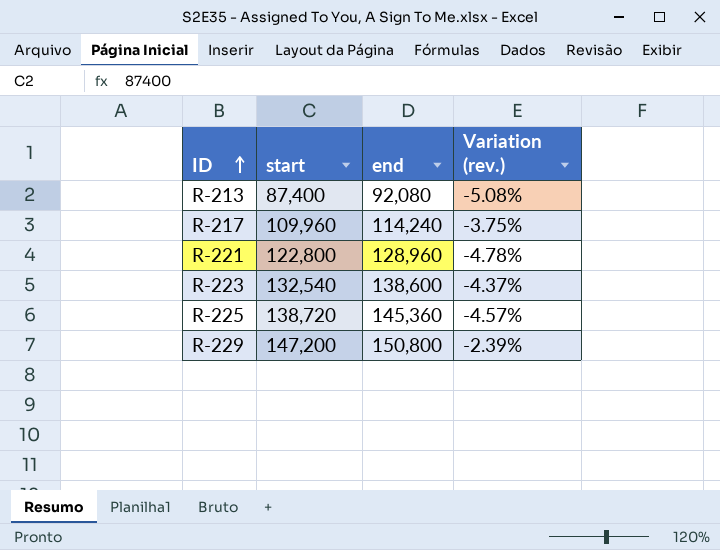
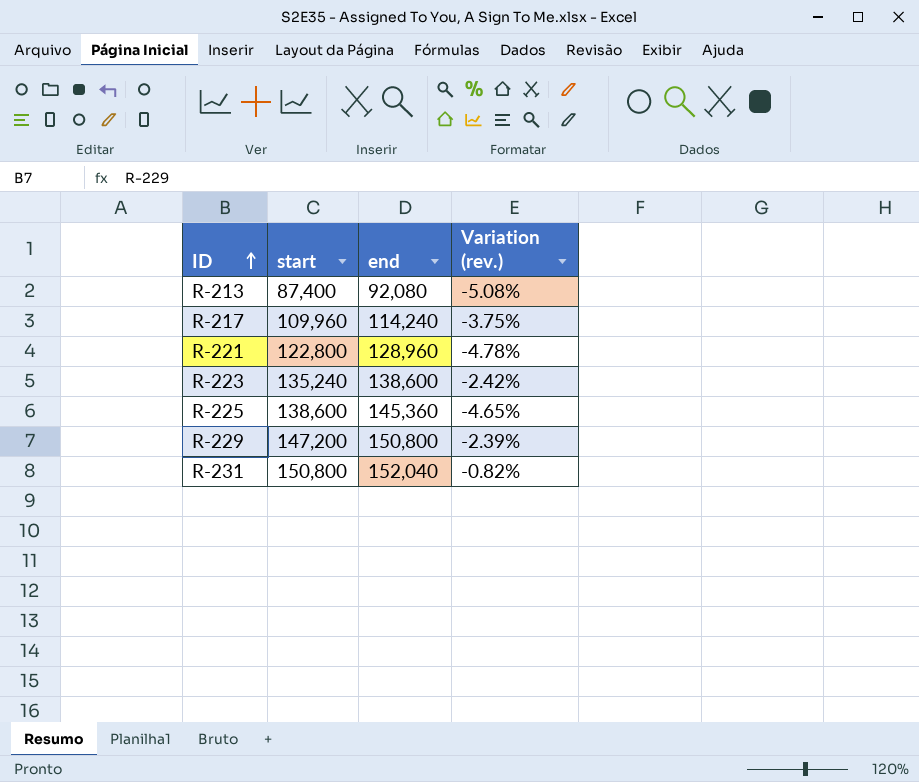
R-223 | start: 132,540 -> 135,240
R-223 | Variation (rev.): -4.37% -> -2.42%
R-225 | start: 138,720 -> 138,600
R-225 | Variation (rev.): -4.57% -> -4.65%
row R-231: none -> 150,800 | 152,040 | -0.82%

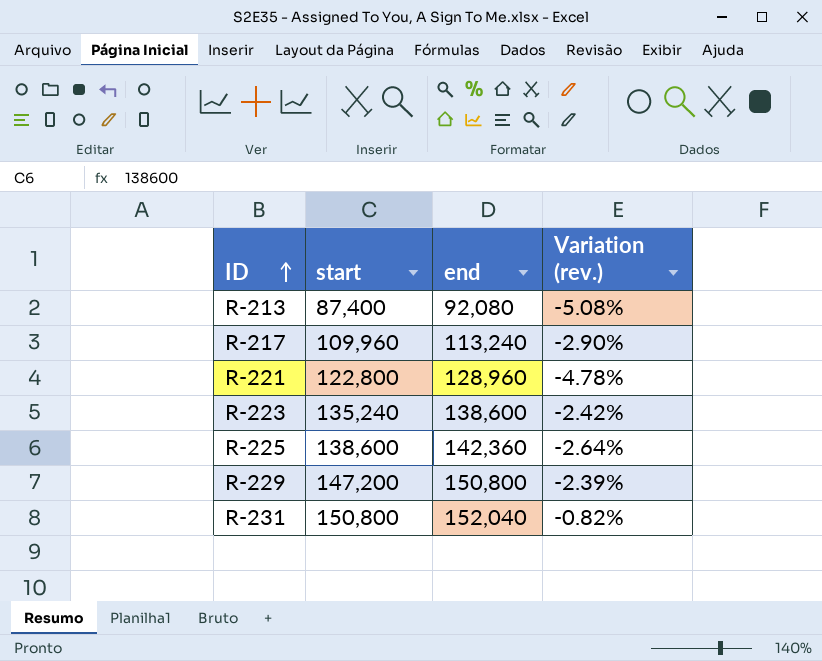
R-217 | end: 114,240 -> 113,240
R-217 | Variation (rev.): -3.75% -> -2.90%
R-225 | end: 145,360 -> 142,360
R-225 | Variation (rev.): -4.65% -> -2.64%

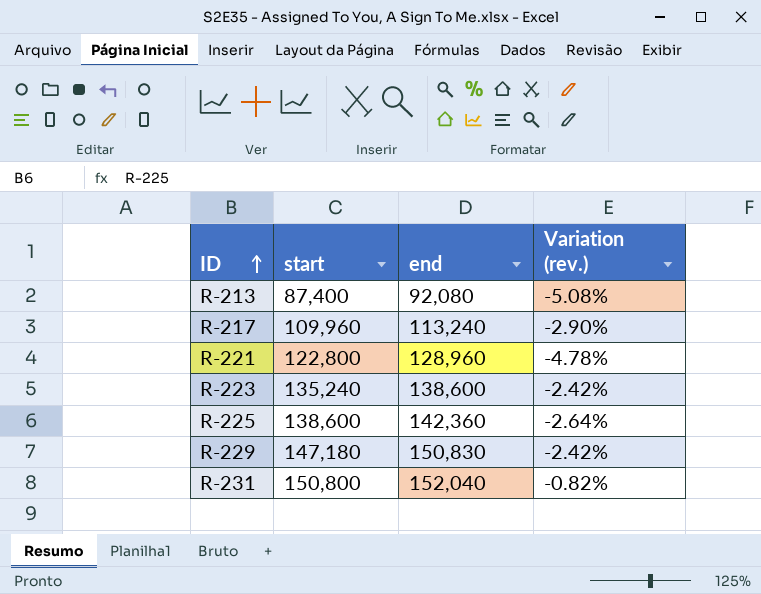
R-229 | start: 147,200 -> 147,180
R-229 | end: 150,800 -> 150,830
R-229 | Variation (rev.): -2.39% -> -2.42%

